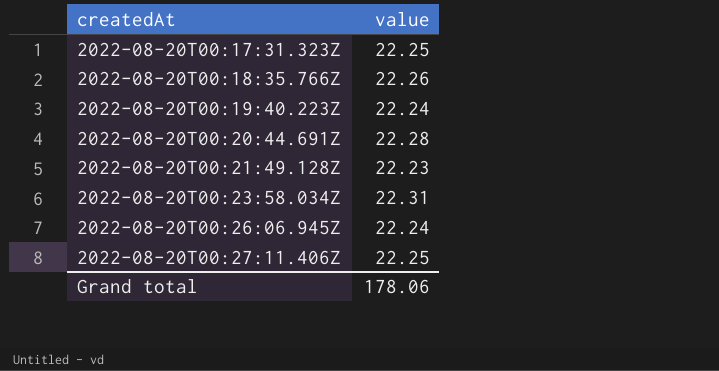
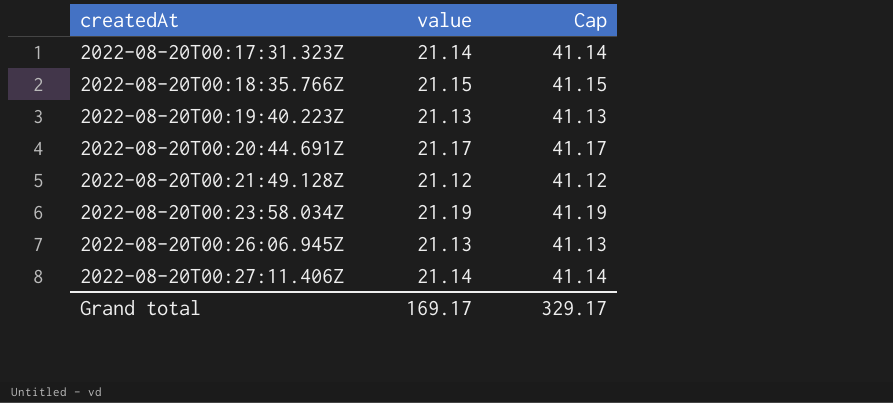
column Cap | formula: none -> [value] + 20
2022-08-20T00:17:31.323Z | value: 22.25 -> 21.14
2022-08-20T00:18:35.766Z | value: 22.26 -> 21.15
2022-08-20T00:19:40.223Z | value: 22.24 -> 21.13
2022-08-20T00:20:44.691Z | value: 22.28 -> 21.17
2022-08-20T00:21:49.128Z | value: 22.23 -> 21.12
2022-08-20T00:23:58.034Z | value: 22.31 -> 21.19
2022-08-20T00:26:06.945Z | value: 22.24 -> 21.13
2022-08-20T00:27:11.406Z | value: 22.25 -> 21.14
Grand total | value: 178.06 -> 169.17

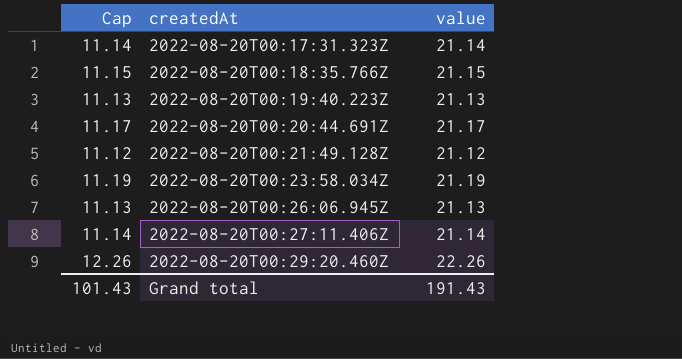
column Cap | formula: [value] + 20 -> [value] - 10
column Cap | position: 3 -> 1
row 2022-08-20T00:29:20.460Z: none -> 12.26 | 22.26
Grand total | Cap: 329.17 -> 101.43
Grand total | value: 169.17 -> 191.43

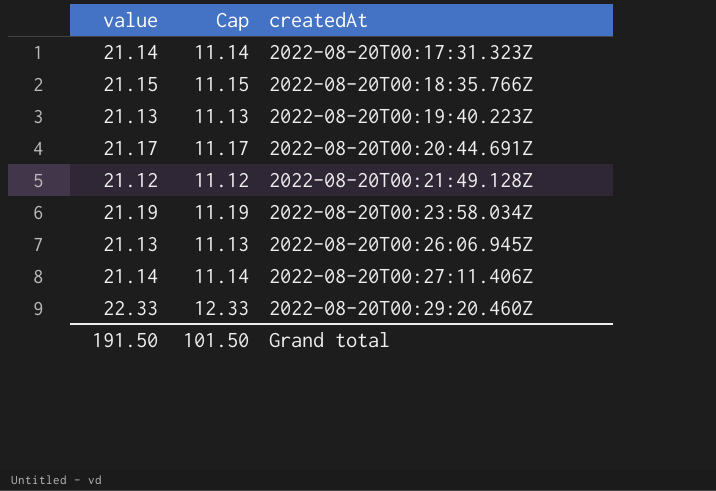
column value | position: 3 -> 1
2022-08-20T00:29:20.460Z | value: 22.26 -> 22.33
2022-08-20T00:29:20.460Z | Cap: 12.26 -> 12.33
Grand total | value: 191.43 -> 191.50
Grand total | Cap: 101.43 -> 101.50

